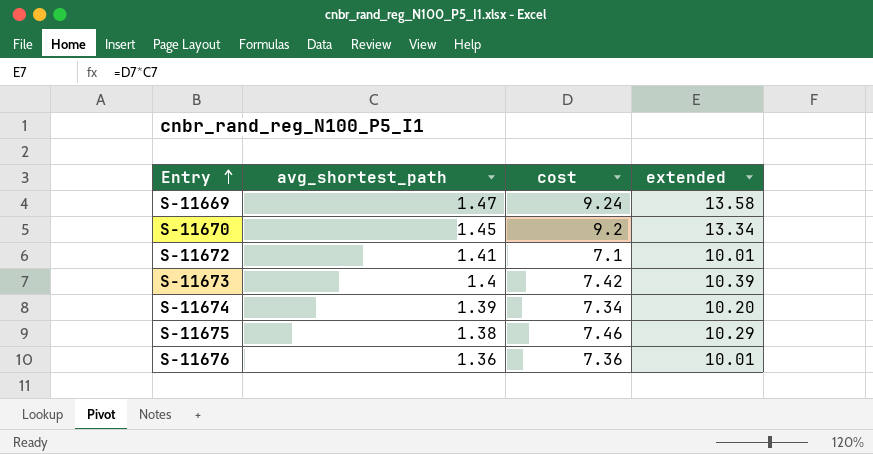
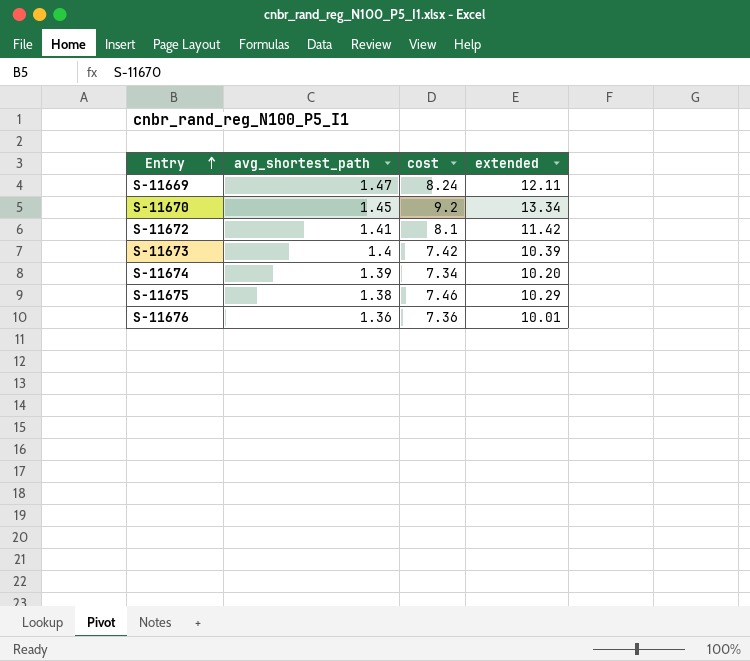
S-11669 | cost: 9.24 -> 8.24
S-11669 | extended: 13.58 -> 12.11
S-11672 | cost: 7.1 -> 8.1
S-11672 | extended: 10.01 -> 11.42

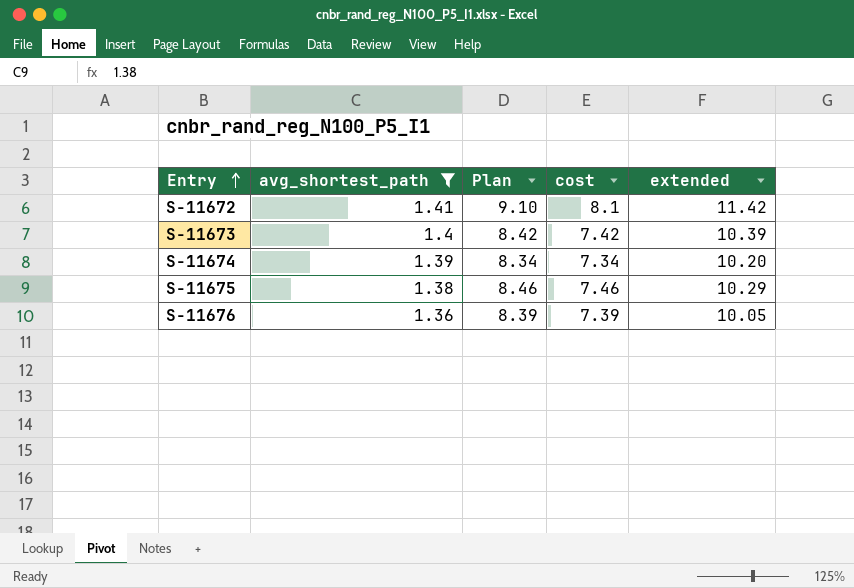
filter: none -> avg_shortest_path <= 1.41
column Plan | formula: none -> [cost] + 1
S-11676 | cost: 7.36 -> 7.39
S-11676 | extended: 10.01 -> 10.05

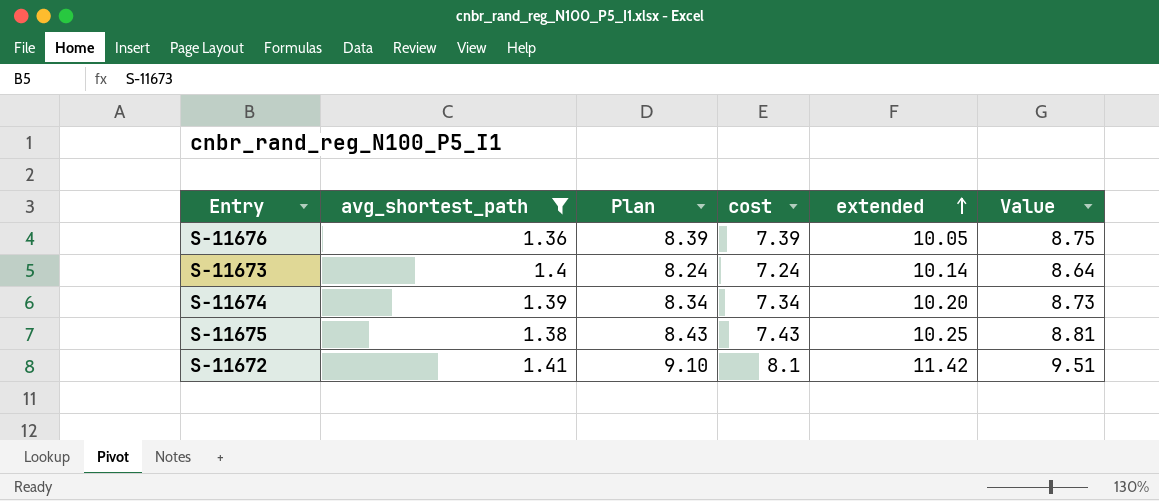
row order: Entry ascending -> extended ascending
column Value | formula: none -> [avg_shortest_path] + [cost]
S-11673 | Plan: 8.42 -> 8.24
S-11673 | cost: 7.42 -> 7.24
S-11673 | extended: 10.39 -> 10.14
S-11675 | Plan: 8.46 -> 8.43
S-11675 | cost: 7.46 -> 7.43
S-11675 | extended: 10.29 -> 10.25

